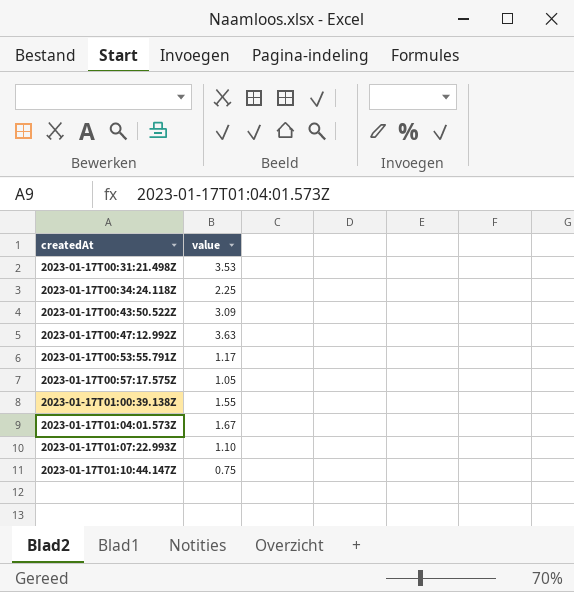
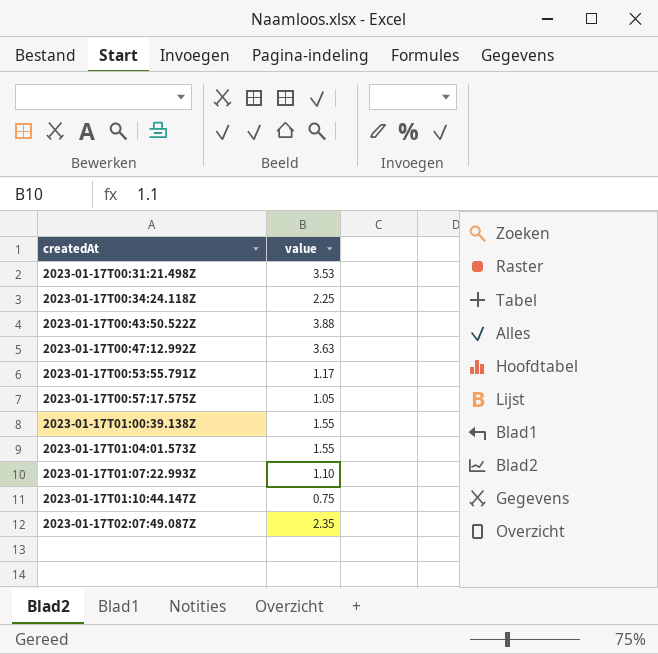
2023-01-17T00:43:50.522Z | value: 3.09 -> 3.88
2023-01-17T01:04:01.573Z | value: 1.67 -> 1.55
row 2023-01-17T02:07:49.087Z: none -> 2.35

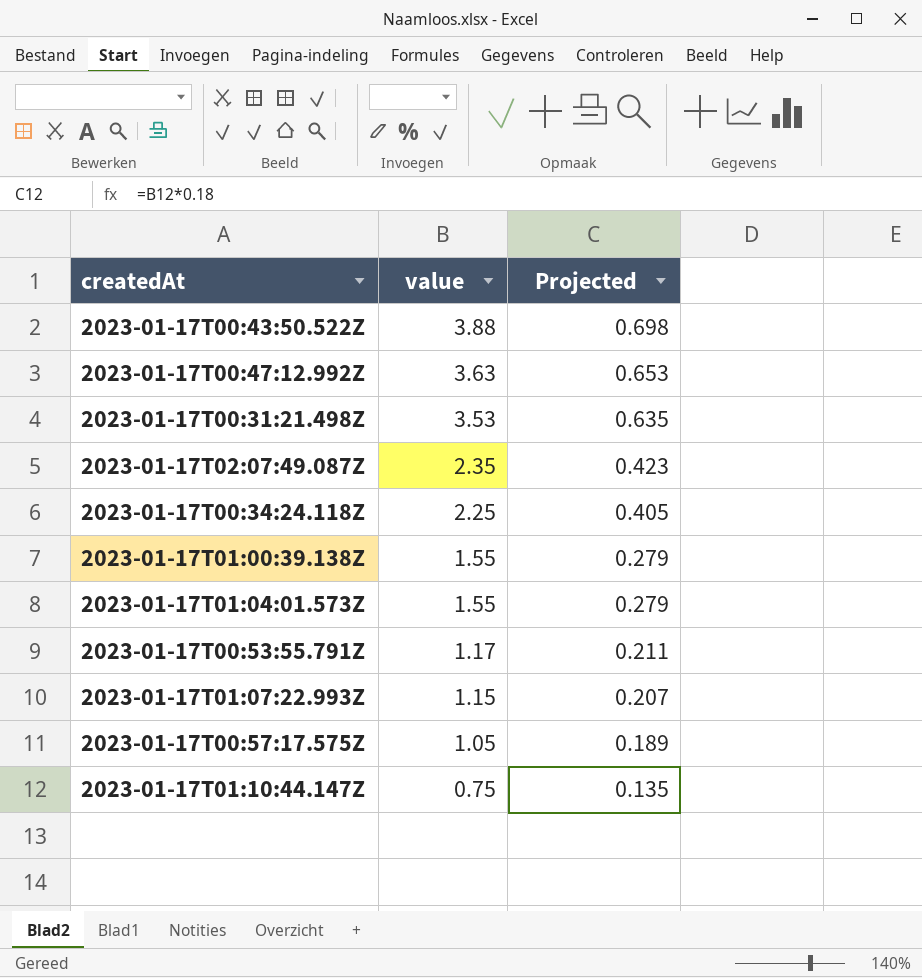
row order: createdAt ascending -> value descending
column Projected | formula: none -> [value] * 0.18
2023-01-17T01:07:22.993Z | value: 1.10 -> 1.15

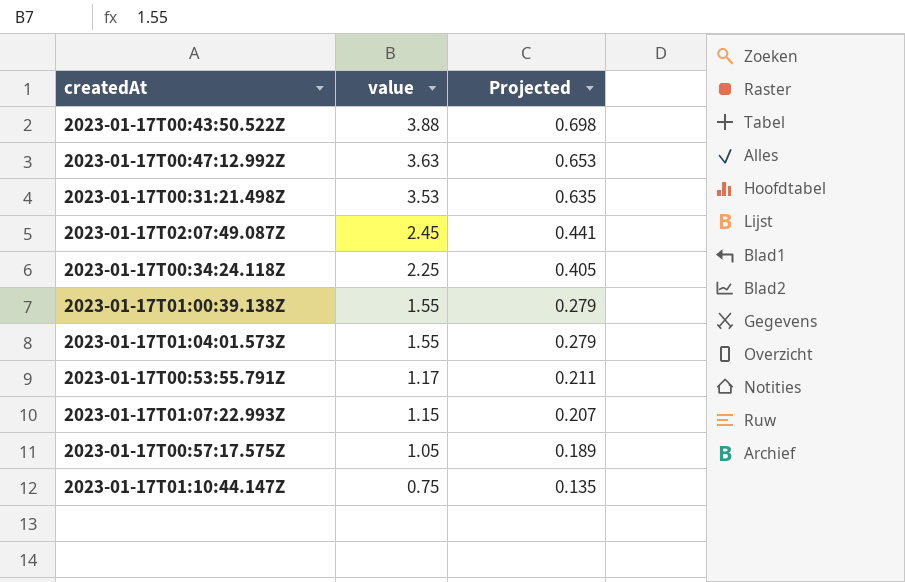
2023-01-17T02:07:49.087Z | value: 2.35 -> 2.45
2023-01-17T02:07:49.087Z | Projected: 0.423 -> 0.441

